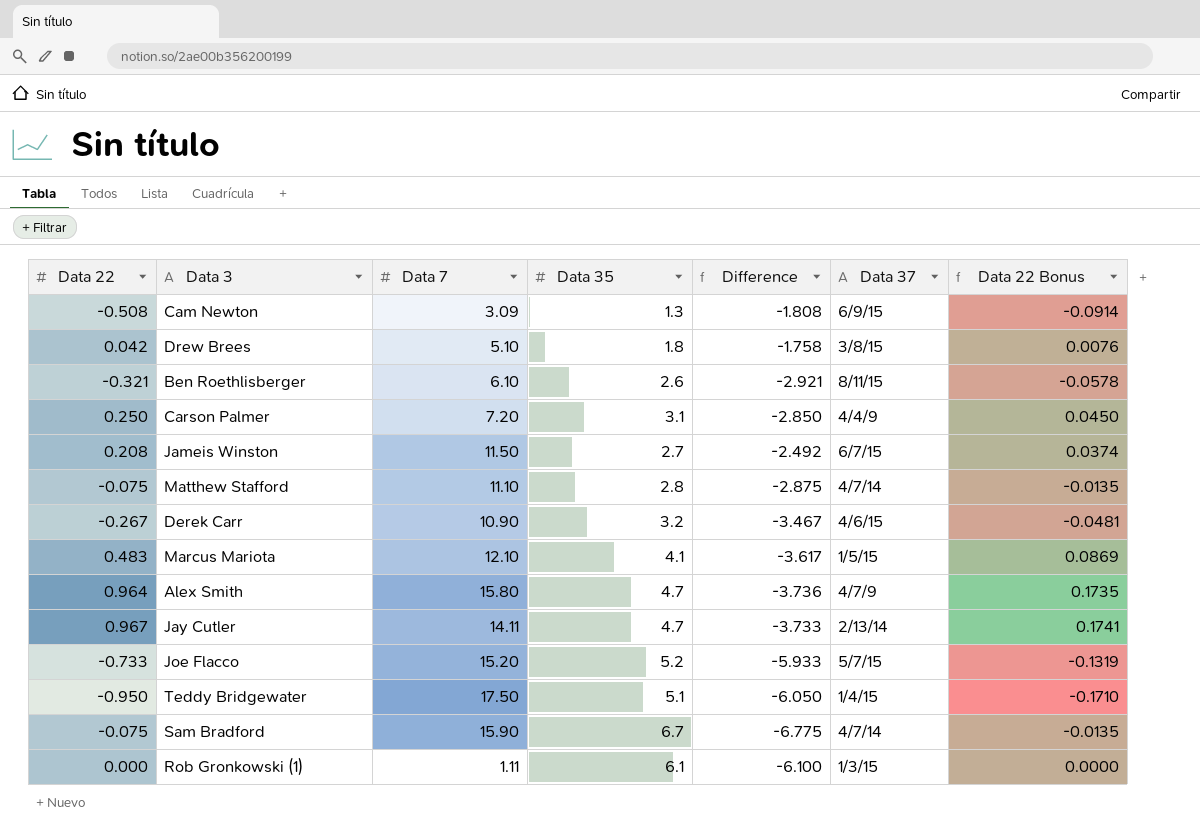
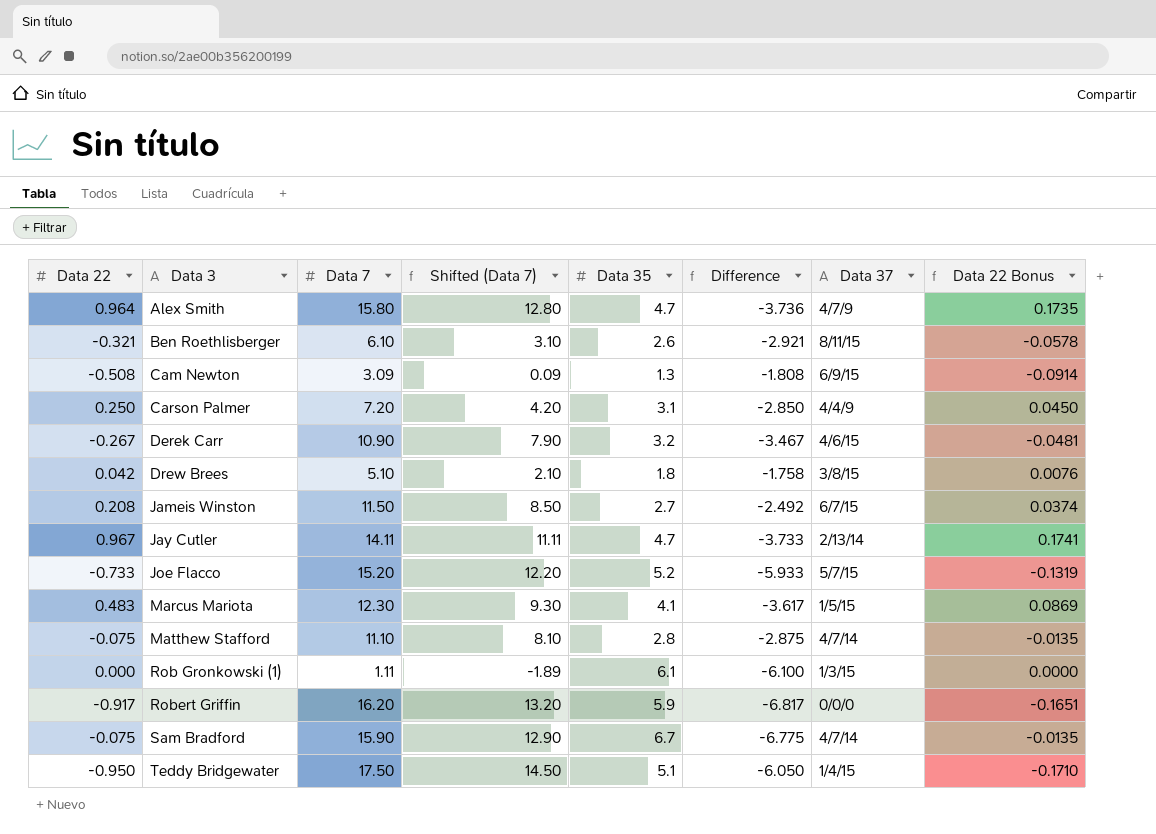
row order: none -> Data 3 ascending
column Shifted (Data 7) | formula: none -> [Data 7] - 3
Marcus Mariota | Data 7: 12.10 -> 12.30
row Robert Griffin: none -> -0.917 | 16.20 | 13.20 | 5.9 | -6.817 | 0/0/0 | -0.1651

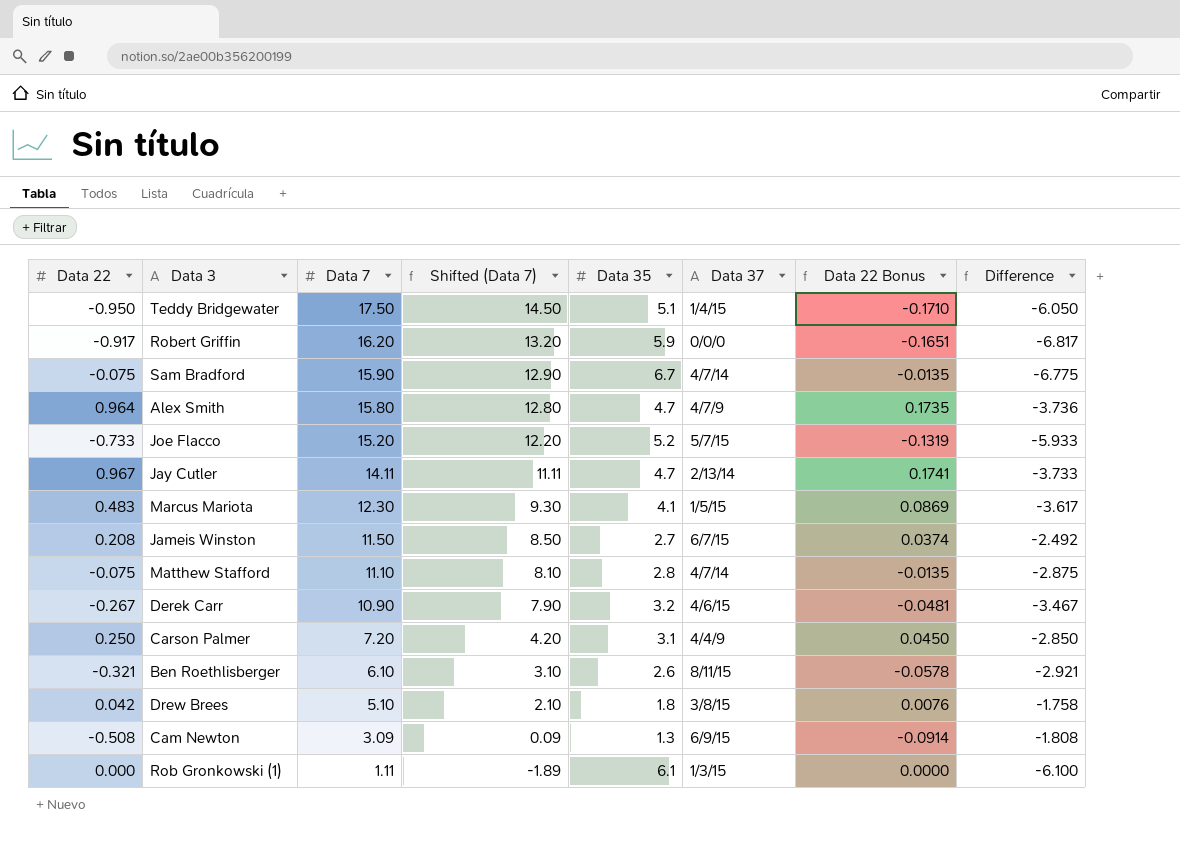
row order: Data 3 ascending -> Data 7 descending
column Difference | position: 6 -> 8

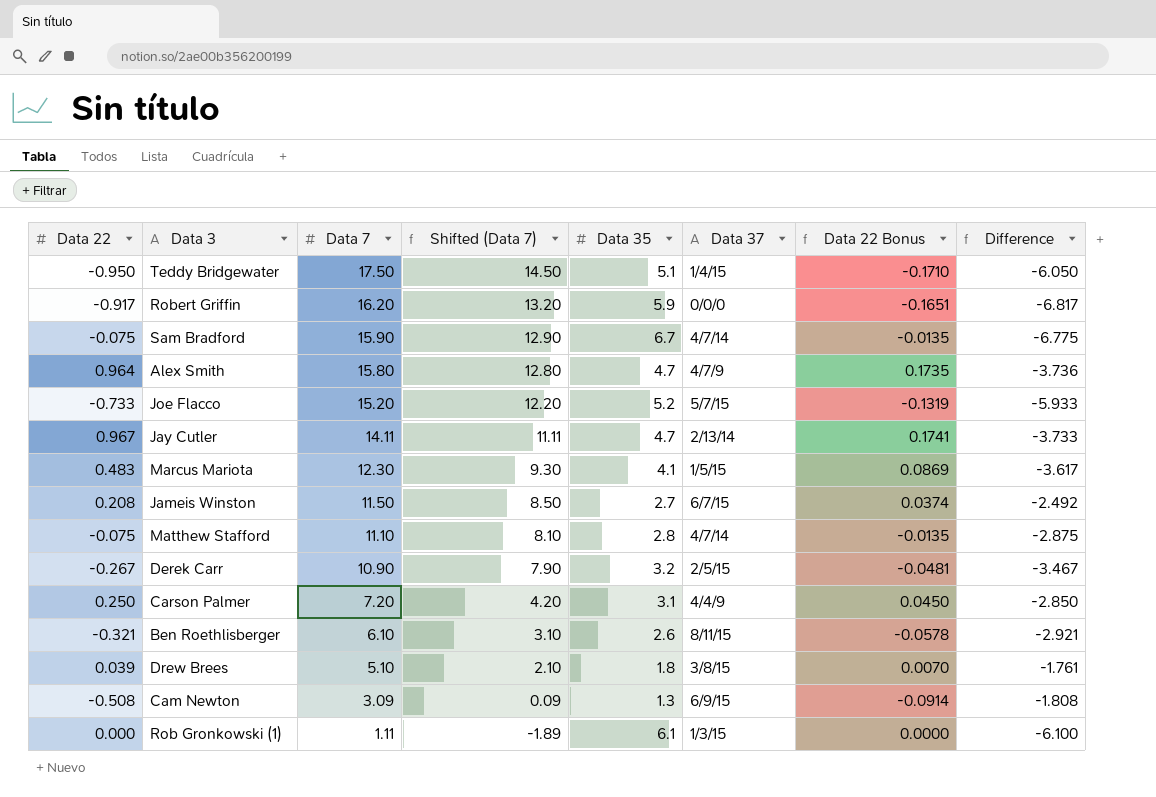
Derek Carr | Data 37: 4/6/15 -> 2/5/15
Drew Brees | Data 22: 0.042 -> 0.039
Drew Brees | Data 22 Bonus: 0.0076 -> 0.0070
Drew Brees | Difference: -1.758 -> -1.761

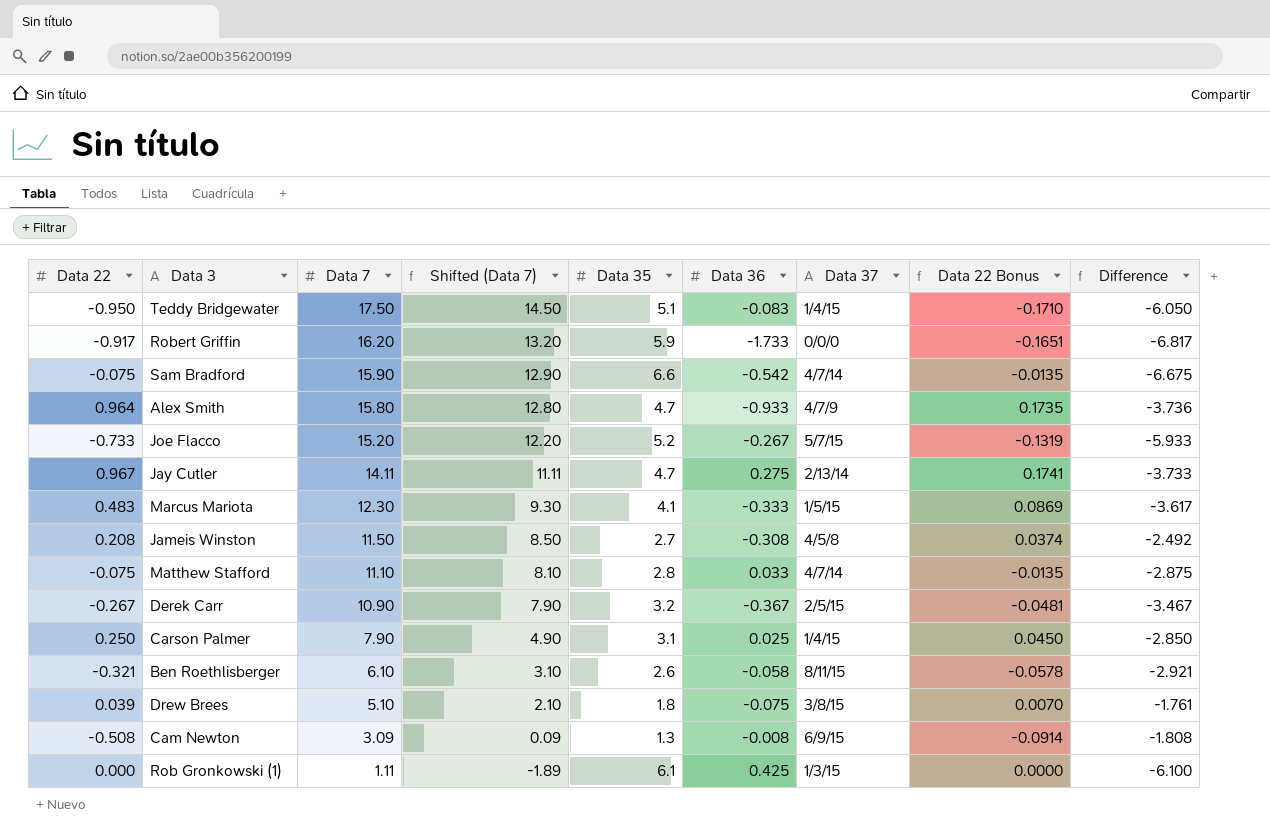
column Data 36 | position: none -> 6
Sam Bradford | Data 35: 6.7 -> 6.6
Sam Bradford | Difference: -6.775 -> -6.675
Jameis Winston | Data 37: 6/7/15 -> 4/5/8
Carson Palmer | Data 7: 7.20 -> 7.90
Carson Palmer | Shifted (Data 7): 4.20 -> 4.90
Carson Palmer | Data 37: 4/4/9 -> 1/4/15

